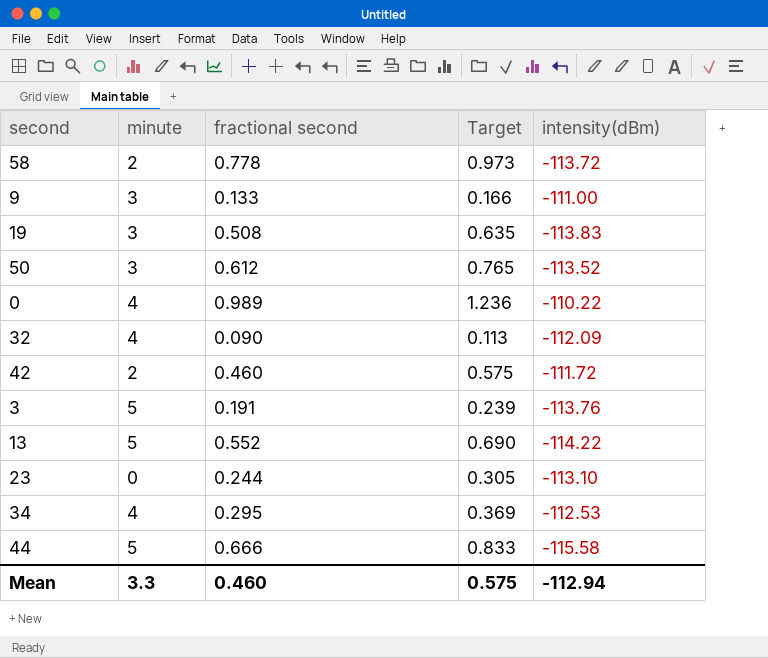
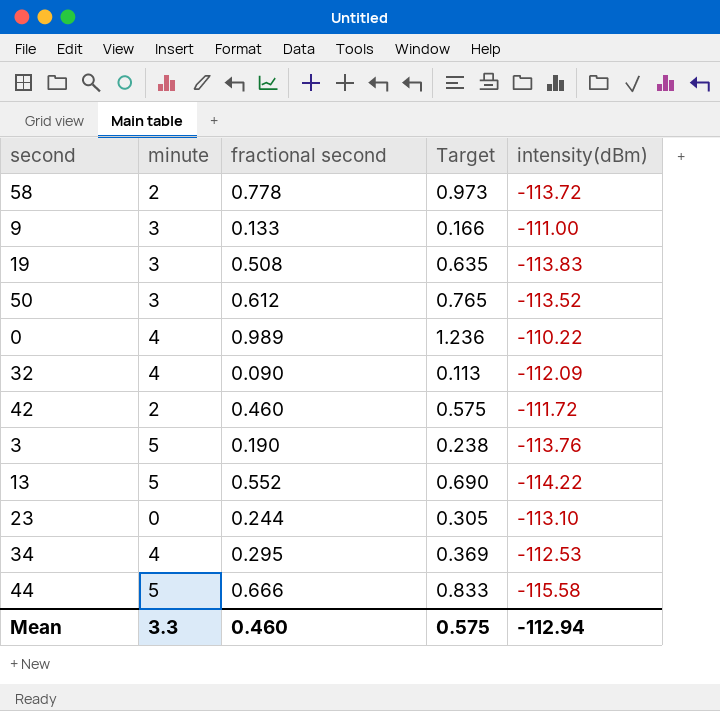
3 | fractional second: 0.191 -> 0.190
3 | Target: 0.239 -> 0.238

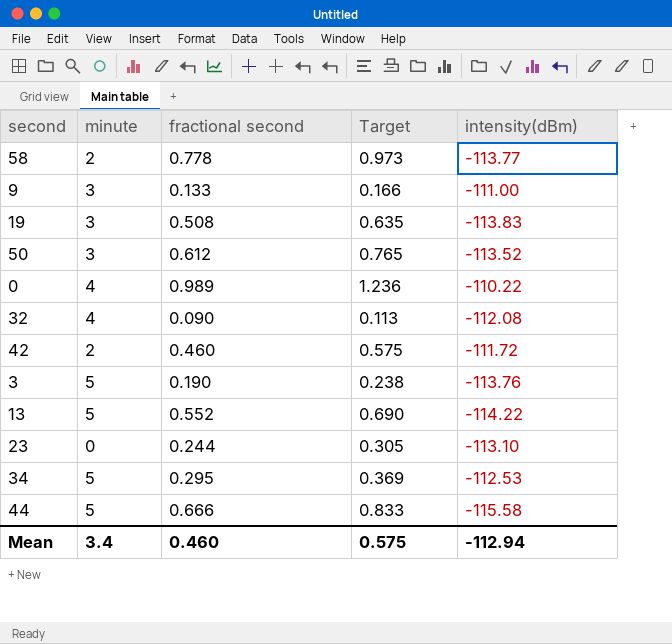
58 | intensity(dBm): -113.72 -> -113.77
32 | intensity(dBm): -112.09 -> -112.08
34 | minute: 4 -> 5
Mean | minute: 3.3 -> 3.4

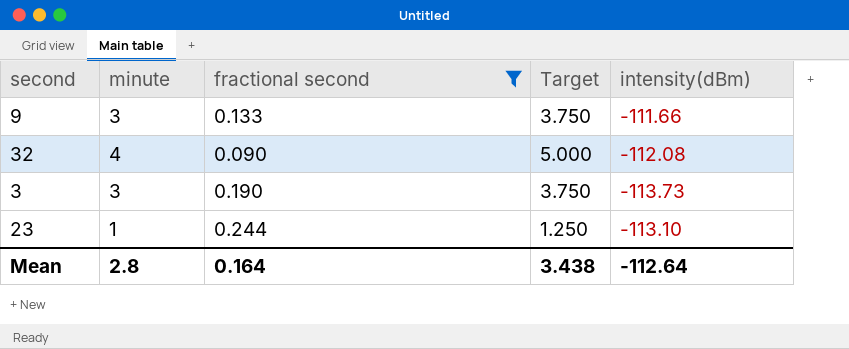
filter: none -> fractional second <= 0.244
column Target | formula: [fractional second] * 1.25 -> [minute] * 1.25
9 | intensity(dBm): -111.00 -> -111.66
3 | minute: 5 -> 3
3 | intensity(dBm): -113.76 -> -113.73
23 | minute: 0 -> 1
Mean | minute: 3.4 -> 2.8
Mean | fractional second: 0.460 -> 0.164
Mean | Target: 0.575 -> 3.438
Mean | intensity(dBm): -112.94 -> -112.64

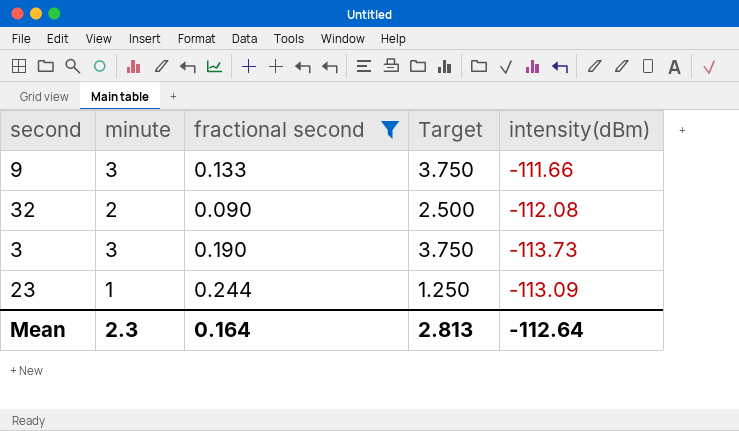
32 | minute: 4 -> 2
32 | Target: 5.000 -> 2.500
23 | intensity(dBm): -113.10 -> -113.09
Mean | minute: 2.8 -> 2.3
Mean | Target: 3.438 -> 2.813

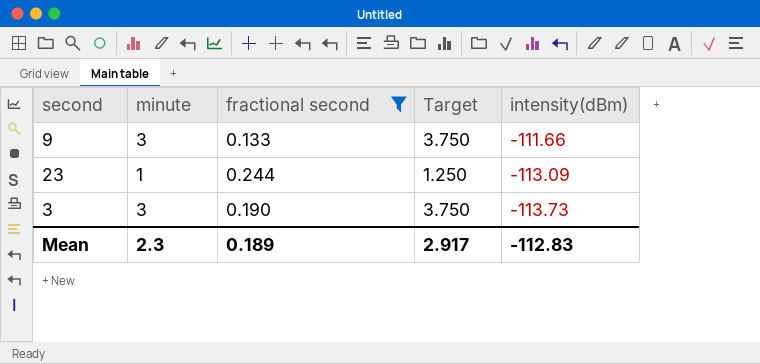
row order: none -> intensity(dBm) descending
row 32: 2 | 0.090 | 2.500 | -112.08 -> none
Mean | fractional second: 0.164 -> 0.189
Mean | Target: 2.813 -> 2.917
Mean | intensity(dBm): -112.64 -> -112.83

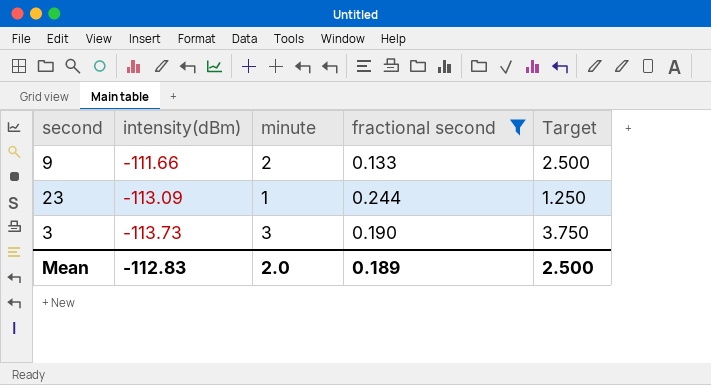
column intensity(dBm) | position: 5 -> 2
9 | minute: 3 -> 2
9 | Target: 3.750 -> 2.500
Mean | minute: 2.3 -> 2.0
Mean | Target: 2.917 -> 2.500

